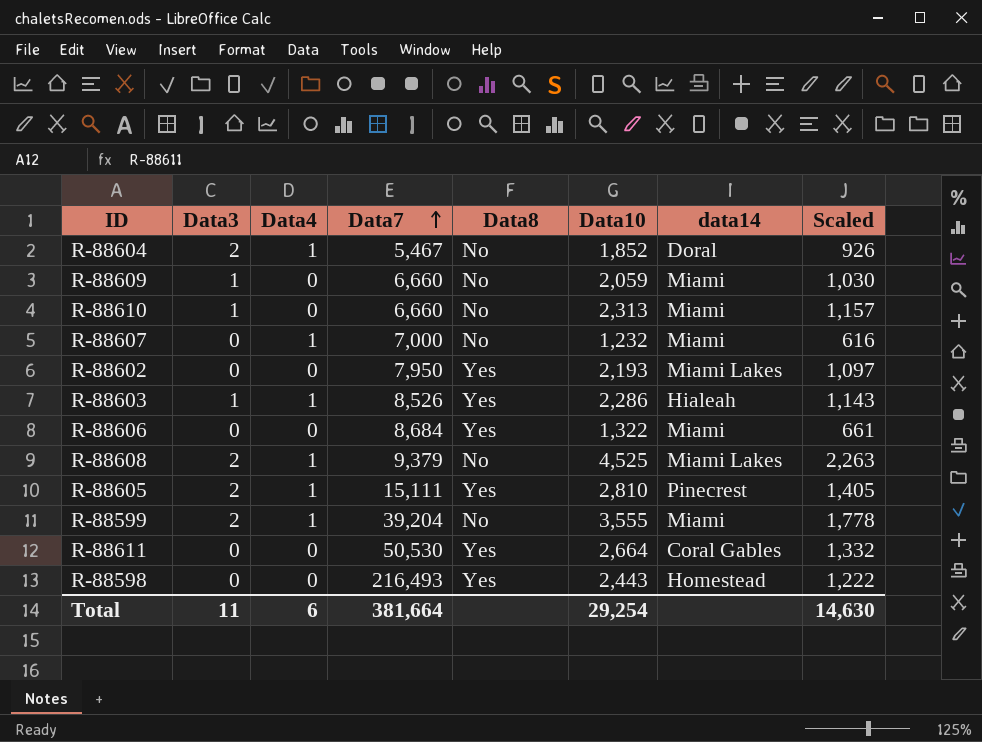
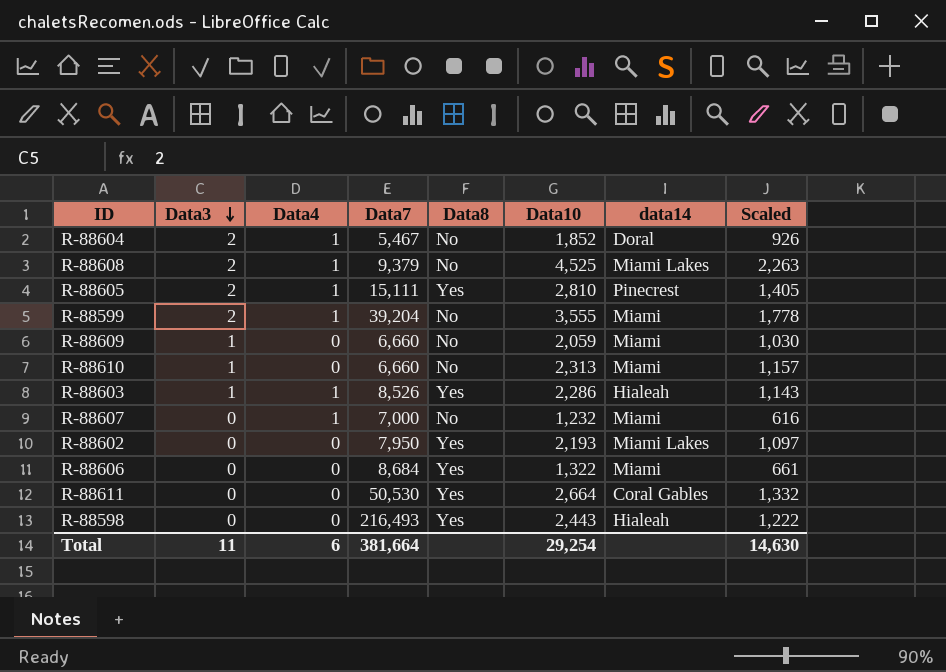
row order: Data7 ascending -> Data3 descending
R-88598 | data14: Homestead -> Hialeah

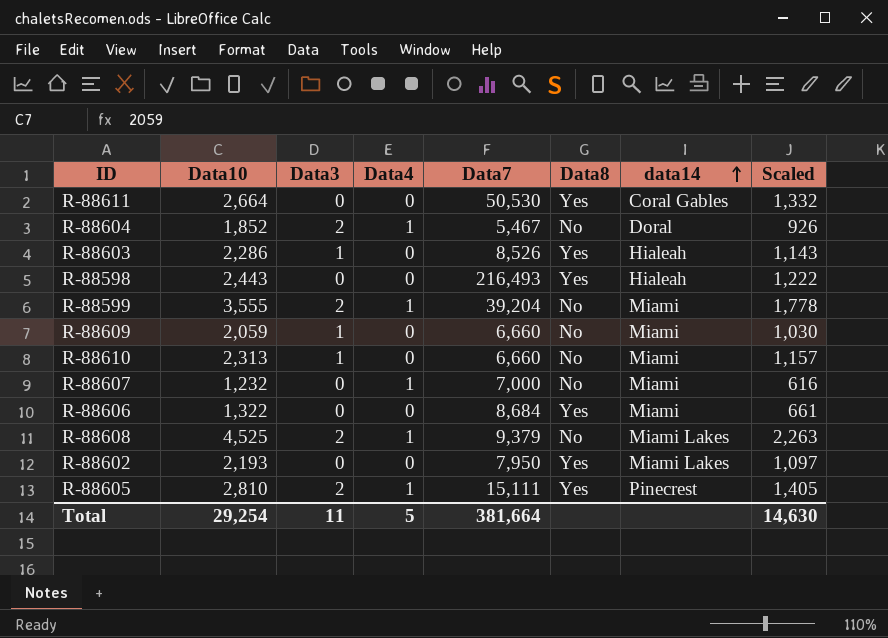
row order: Data3 descending -> data14 ascending
column Data10 | position: 6 -> 2
R-88603 | Data4: 1 -> 0
Total | Data4: 6 -> 5

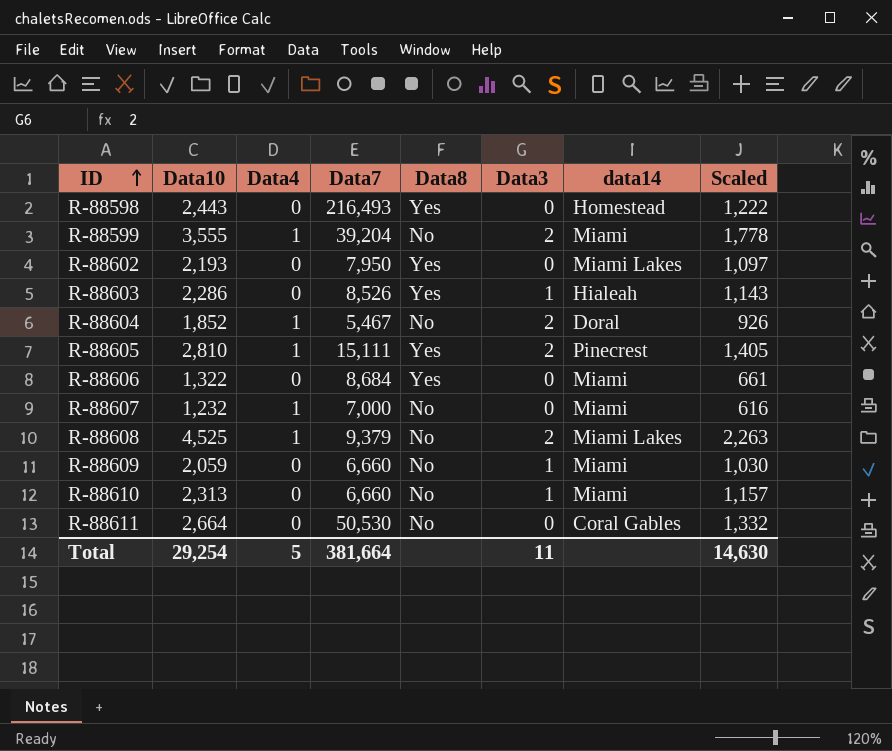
row order: data14 ascending -> ID ascending
column Data3 | position: 3 -> 6
R-88598 | data14: Hialeah -> Homestead
R-88611 | Data8: Yes -> No

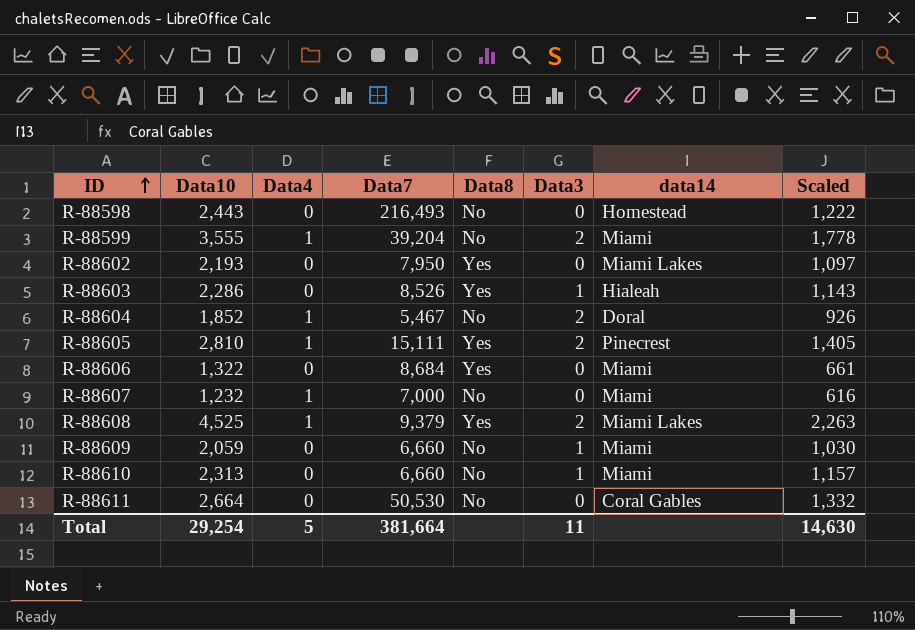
R-88598 | Data8: Yes -> No
R-88608 | Data8: No -> Yes

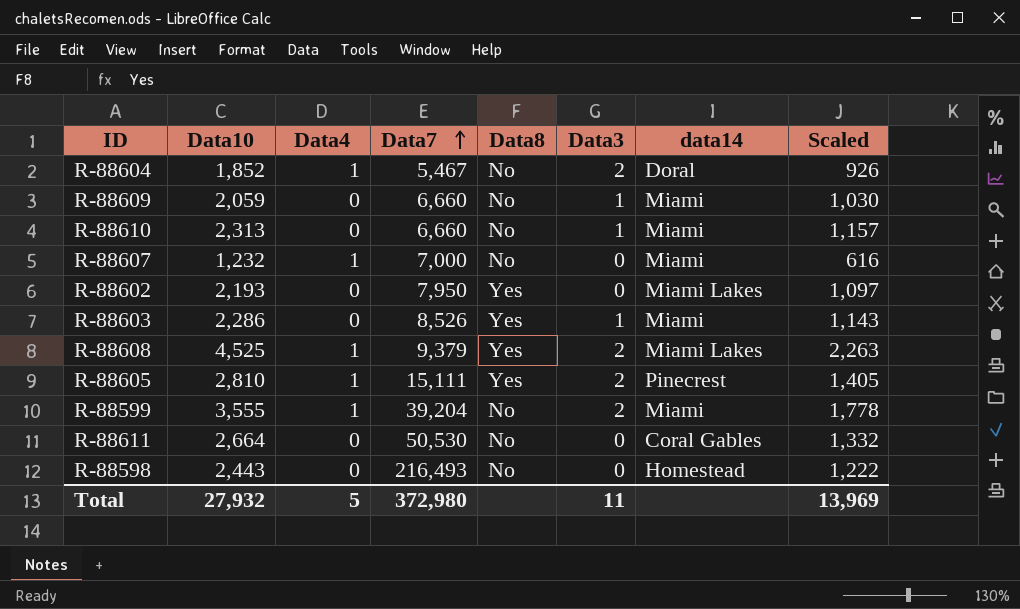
row order: ID ascending -> Data7 ascending
row R-88606: 1,322 | 0 | 8,684 | Yes | 0 | Miami | 661 -> none
R-88603 | data14: Hialeah -> Miami
Total | Data10: 29,254 -> 27,932
Total | Data7: 381,664 -> 372,980
Total | Scaled: 14,630 -> 13,969

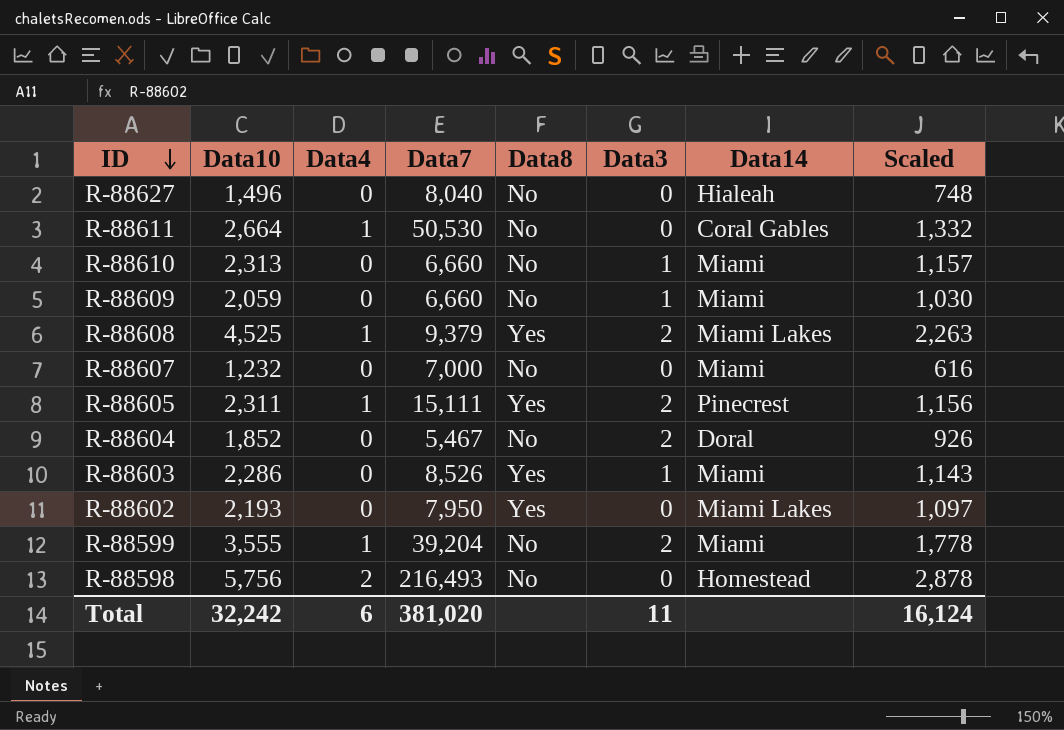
row order: Data7 ascending -> ID descending
column name: data14 -> Data14
row R-88627: none -> 1,496 | 0 | 8,040 | No | 0 | Hialeah | 748
R-88611 | Data4: 0 -> 1
R-88607 | Data4: 1 -> 0
R-88605 | Data10: 2,810 -> 2,311
R-88605 | Scaled: 1,405 -> 1,156
R-88604 | Data4: 1 -> 0
R-88598 | Data10: 2,443 -> 5,756
R-88598 | Data4: 0 -> 2
R-88598 | Scaled: 1,222 -> 2,878
Total | Data10: 27,932 -> 32,242
Total | Data4: 5 -> 6
Total | Data7: 372,980 -> 381,020
Total | Scaled: 13,969 -> 16,124

